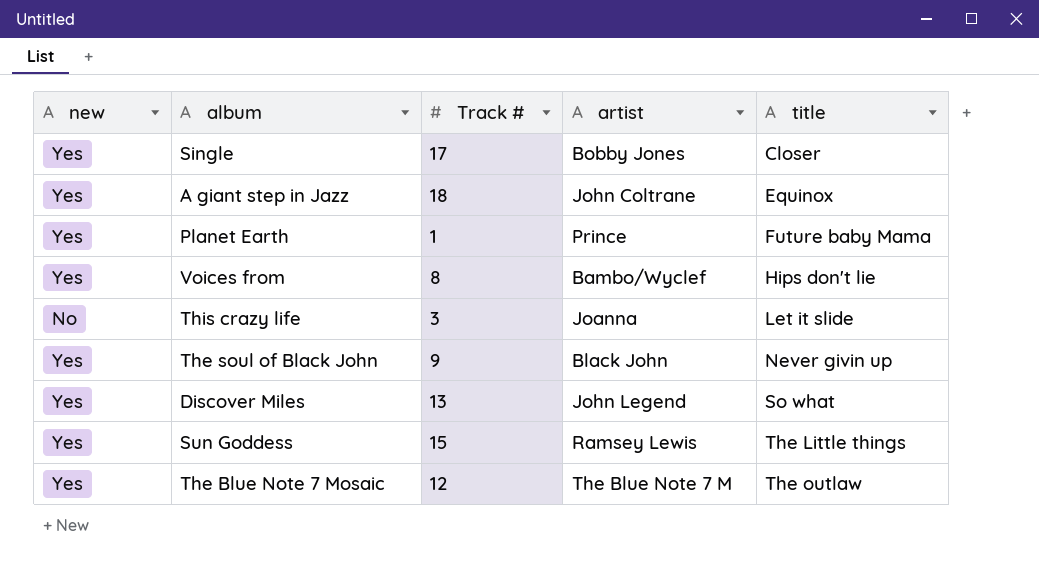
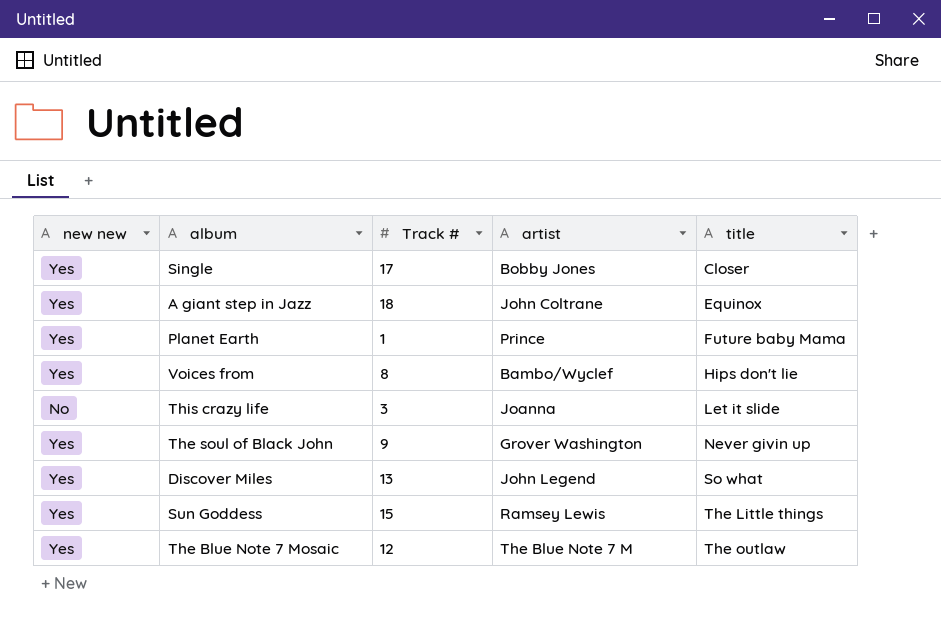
column name: new -> new new
The soul of Black John | artist: Black John -> Grover Washington

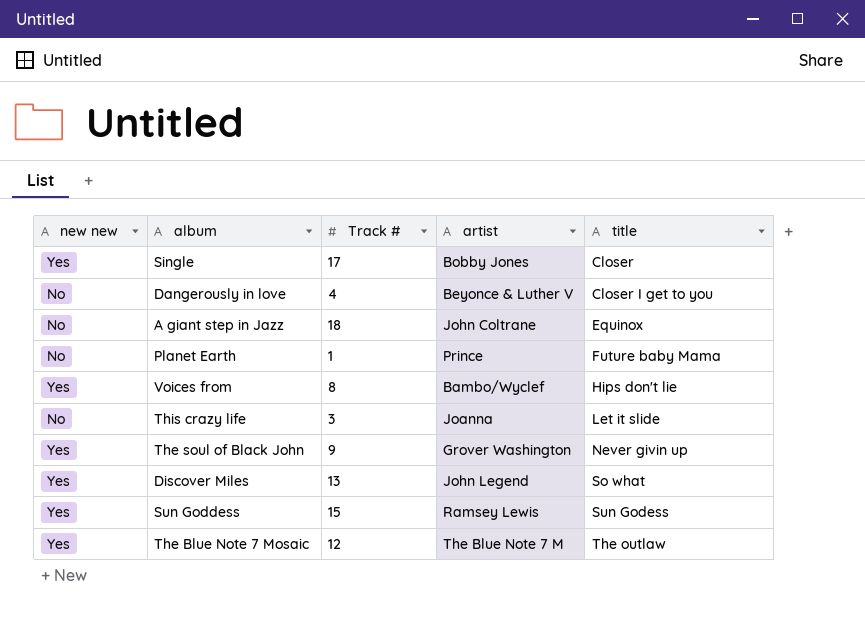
row Dangerously in love: none -> No | 4 | Beyonce & Luther V | Closer I get to you
A giant step in Jazz | new new: Yes -> No
Planet Earth | new new: Yes -> No
Sun Goddess | title: The Little things -> Sun Godess

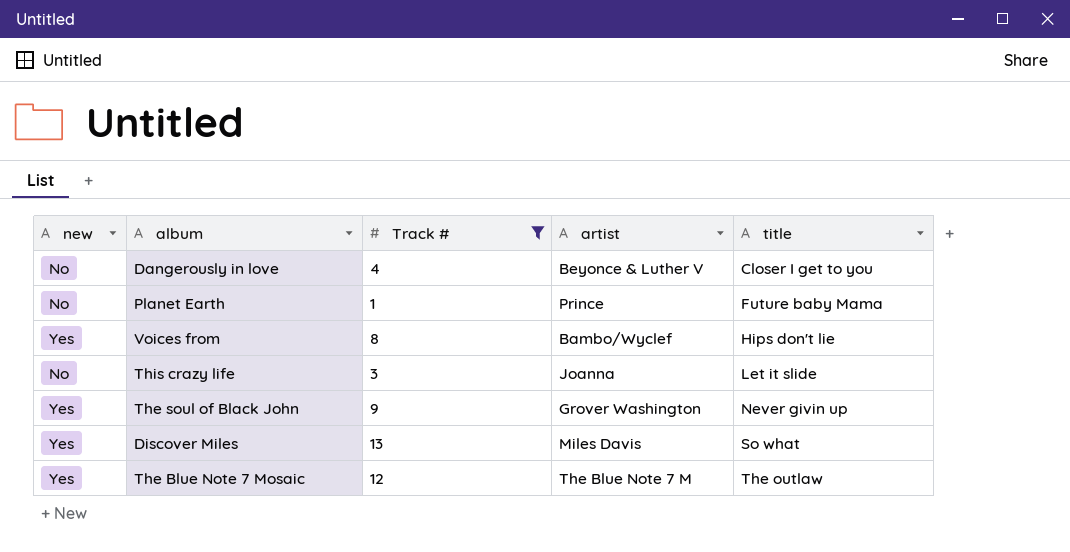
filter: none -> Track # <= 13
column name: new new -> new
Discover Miles | artist: John Legend -> Miles Davis

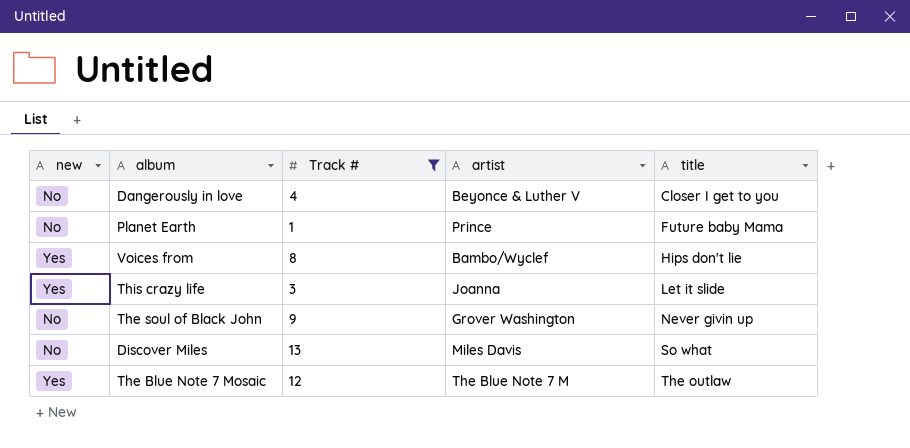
This crazy life | new: No -> Yes
The soul of Black John | new: Yes -> No
Discover Miles | new: Yes -> No

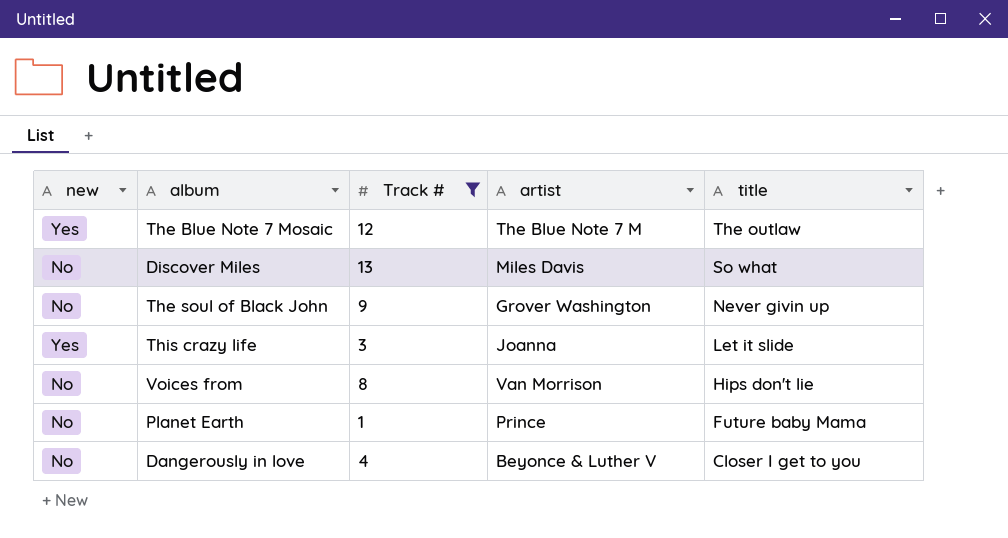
row order: title ascending -> title descending
Voices from | new: Yes -> No
Voices from | artist: Bambo/Wyclef -> Van Morrison

